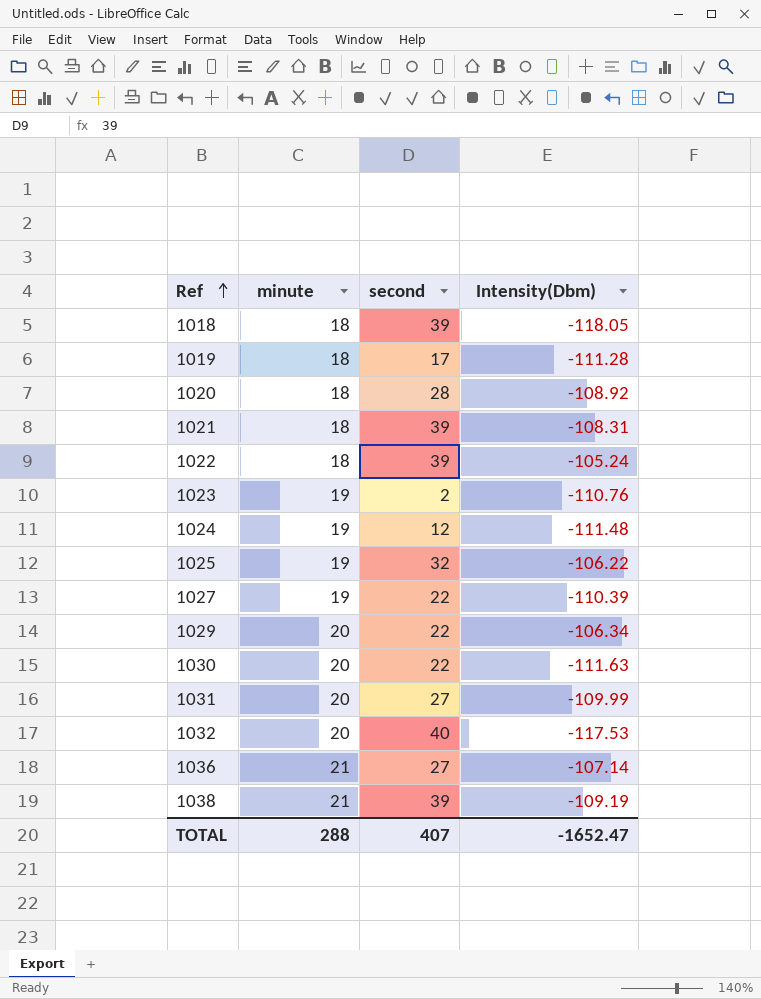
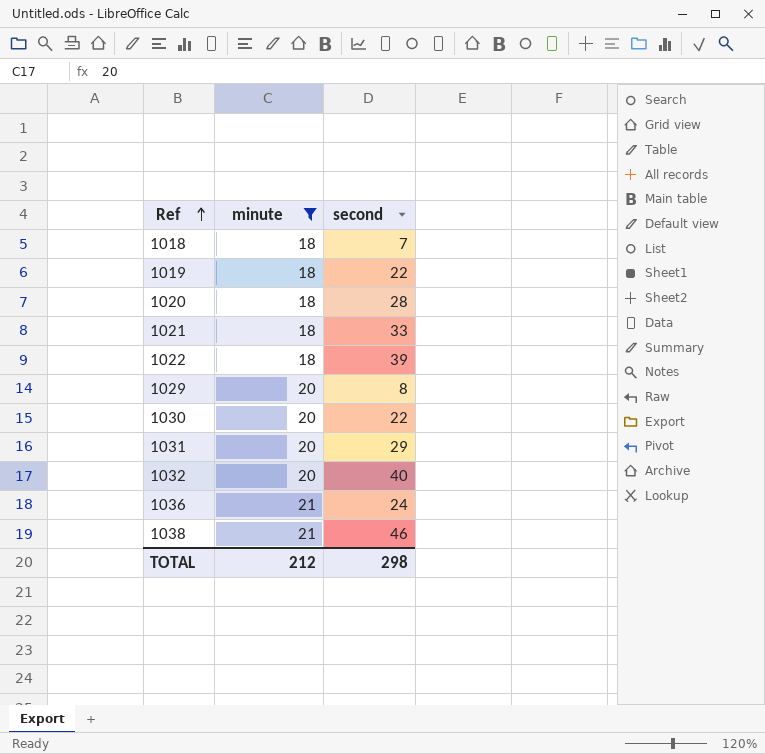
filter: none -> minute != 19
column Intensity(Dbm) | position: 4 -> none
1018 | second: 39 -> 7
1019 | second: 17 -> 22
1021 | second: 39 -> 33
1029 | second: 22 -> 8
1031 | second: 27 -> 29
1036 | second: 27 -> 24
1038 | second: 39 -> 46
TOTAL | minute: 288 -> 212
TOTAL | second: 407 -> 298

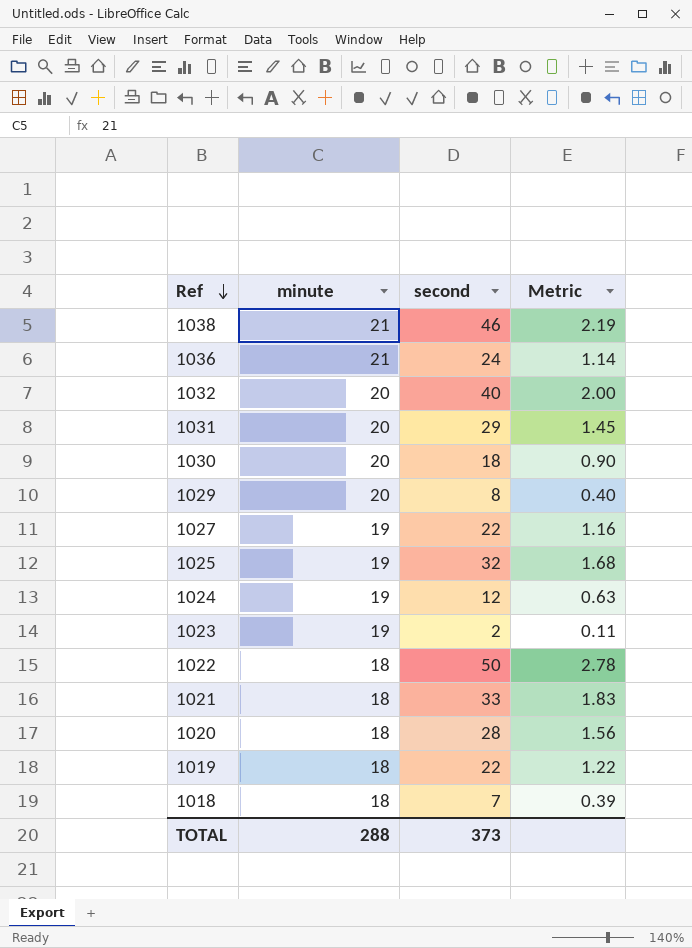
filter: minute != 19 -> none
row order: Ref ascending -> Ref descending
column Metric | formula: none -> [second] / [minute]
1030 | second: 22 -> 18
1022 | second: 39 -> 50
TOTAL | minute: 212 -> 288
TOTAL | second: 298 -> 373

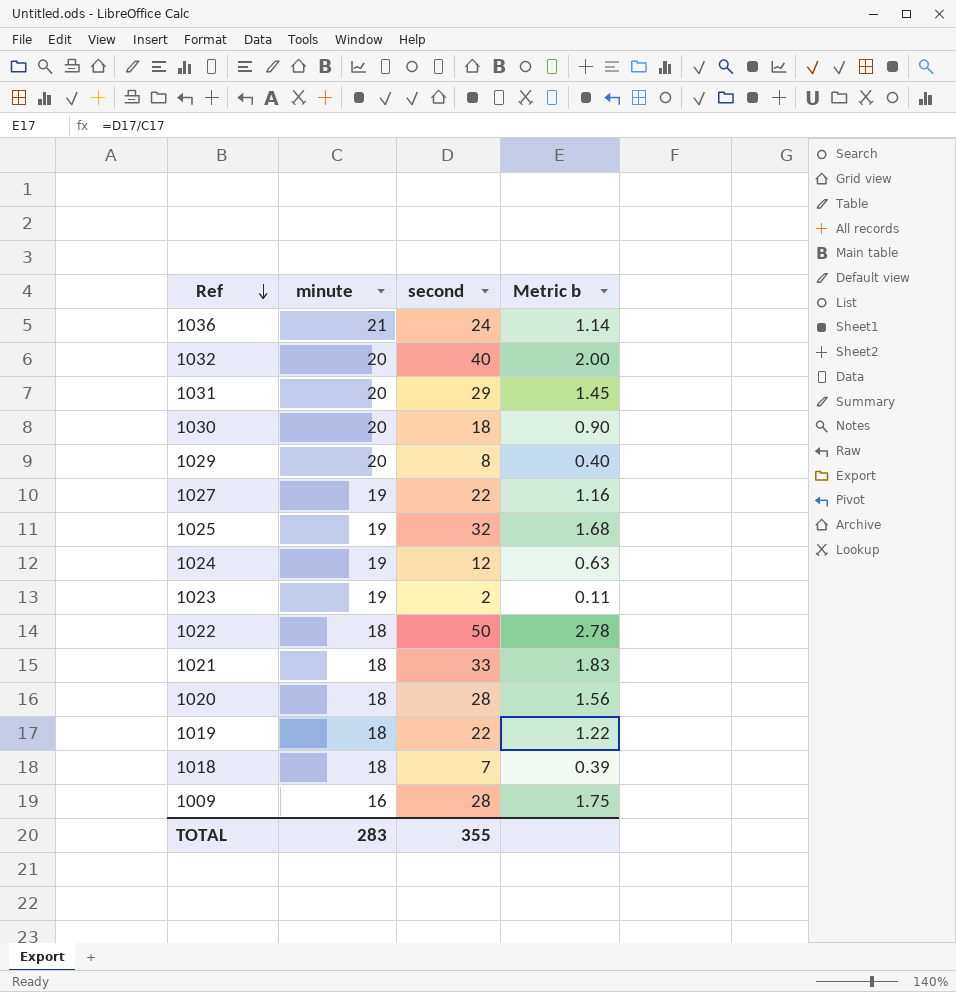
column name: Metric -> Metric b
row 1038: 21 | 46 | 2.19 -> none
row 1009: none -> 16 | 28 | 1.75
TOTAL | minute: 288 -> 283
TOTAL | second: 373 -> 355

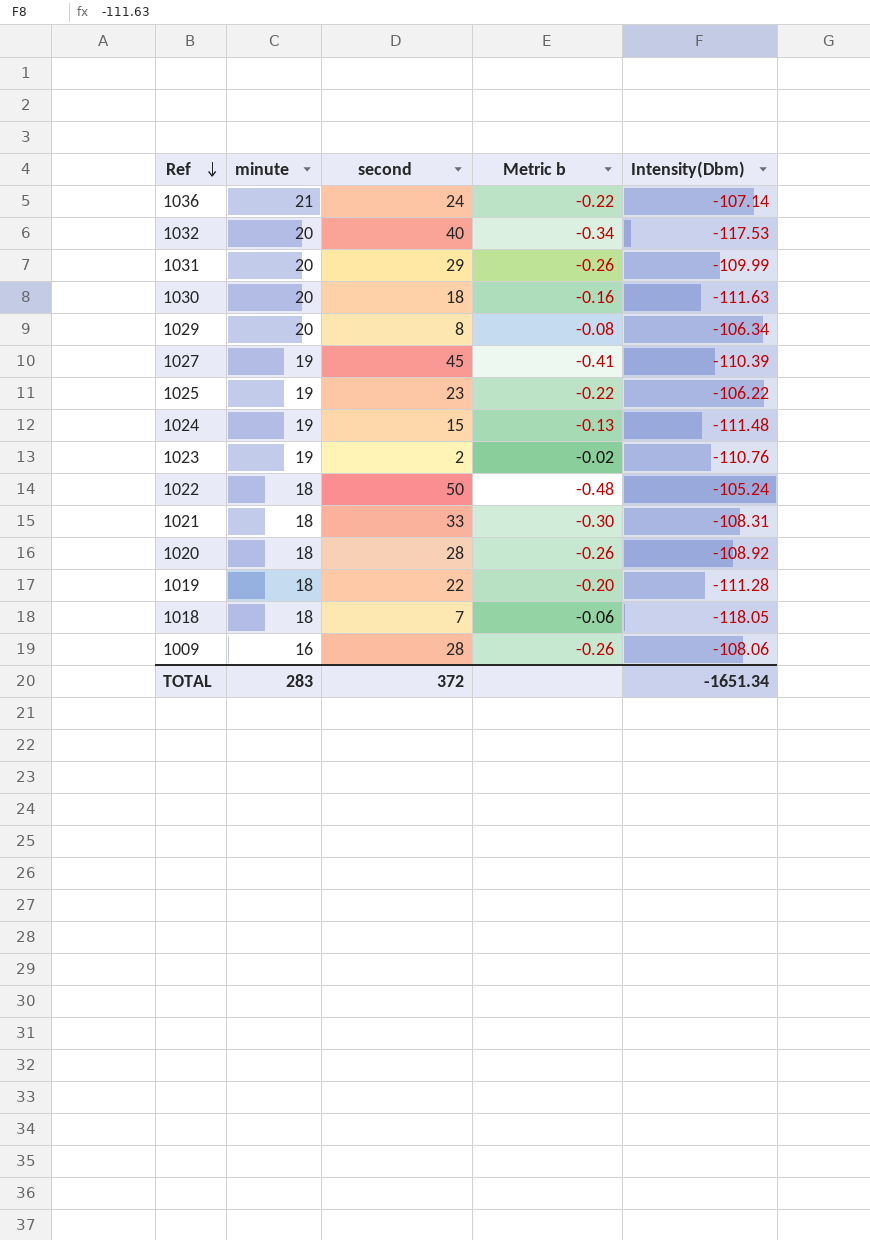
column Metric b | formula: [second] / [minute] -> [second] / [Intensity(Dbm)]
column Intensity(Dbm) | position: none -> 5
1027 | second: 22 -> 45
1025 | second: 32 -> 23
1024 | second: 12 -> 15
TOTAL | second: 355 -> 372

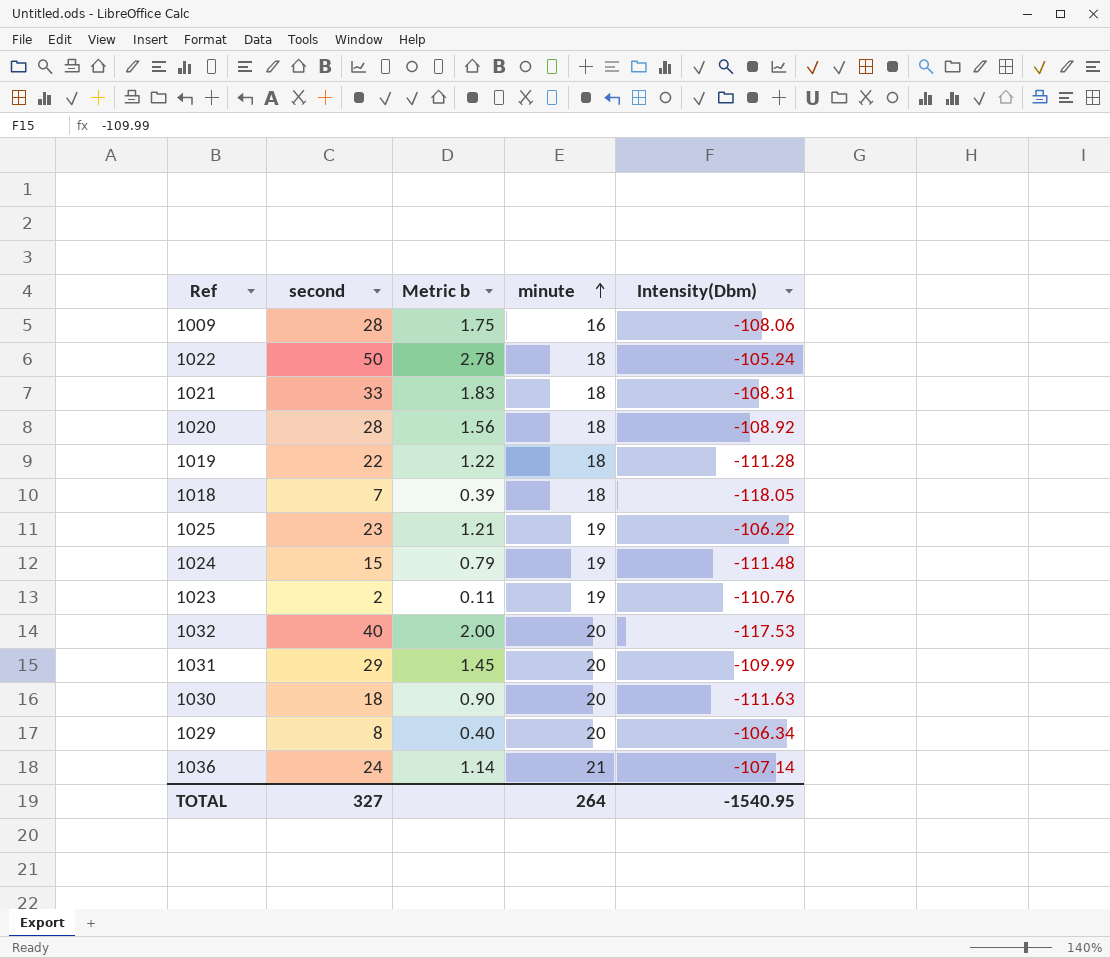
row order: Ref descending -> minute ascending
column Metric b | formula: [second] / [Intensity(Dbm)] -> [second] / [minute]
column minute | position: 2 -> 4
row 1027: 19 | 45 | -0.41 | -110.39 -> none
TOTAL | second: 372 -> 327
TOTAL | minute: 283 -> 264
TOTAL | Intensity(Dbm): -1651.34 -> -1540.95

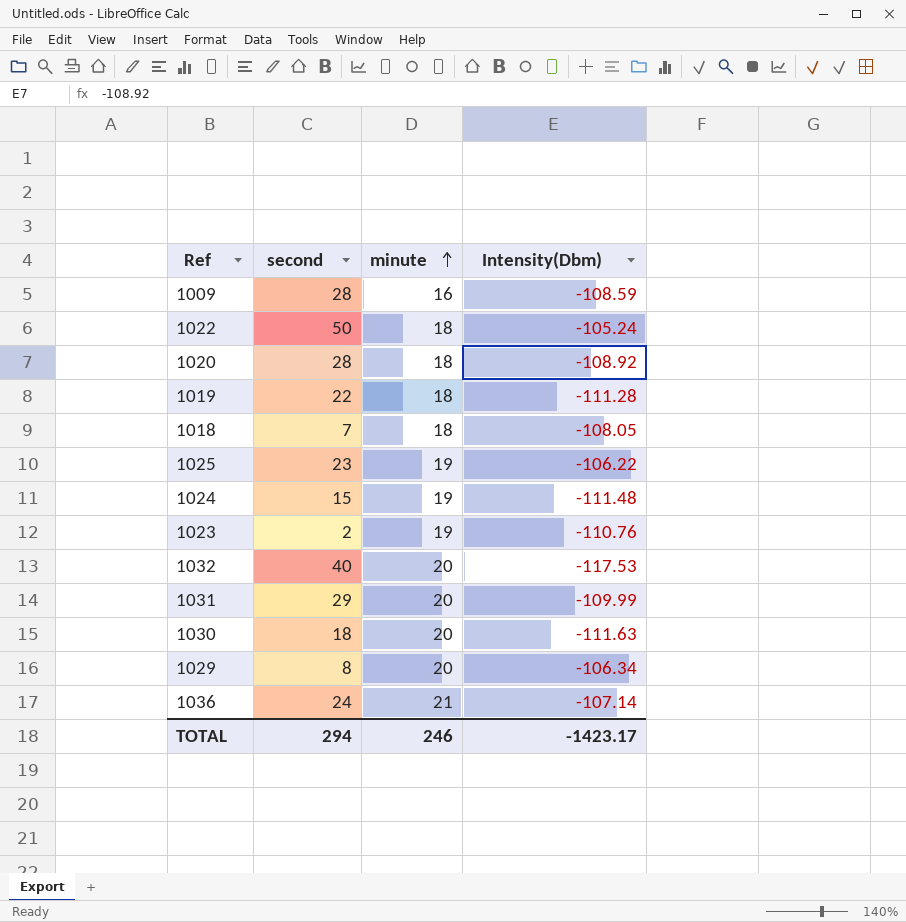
column Metric b | formula: [second] / [minute] -> none
row 1021: 33 | 1.83 | 18 | -108.31 -> none
1009 | Intensity(Dbm): -108.06 -> -108.59
1018 | Intensity(Dbm): -118.05 -> -108.05
TOTAL | second: 327 -> 294
TOTAL | minute: 264 -> 246
TOTAL | Intensity(Dbm): -1540.95 -> -1423.17

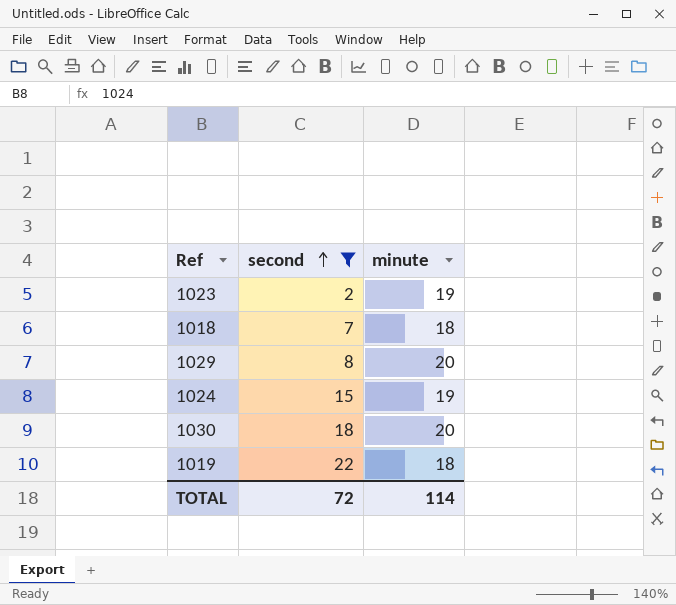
filter: none -> second <= 22
row order: minute ascending -> second ascending
column Intensity(Dbm) | position: 4 -> none
TOTAL | second: 294 -> 72
TOTAL | minute: 246 -> 114

